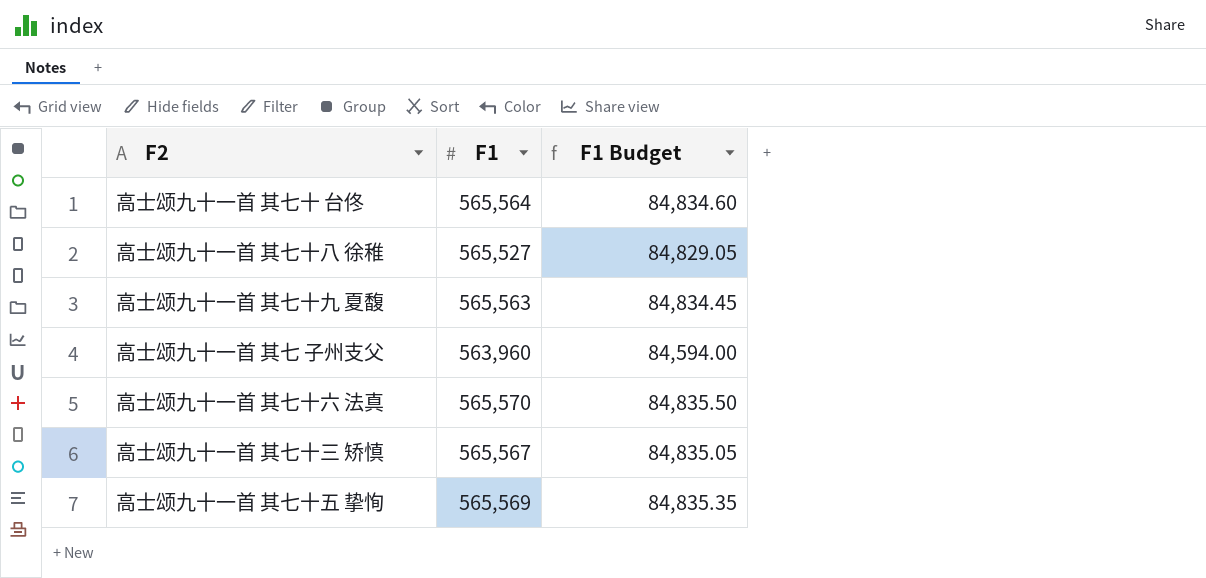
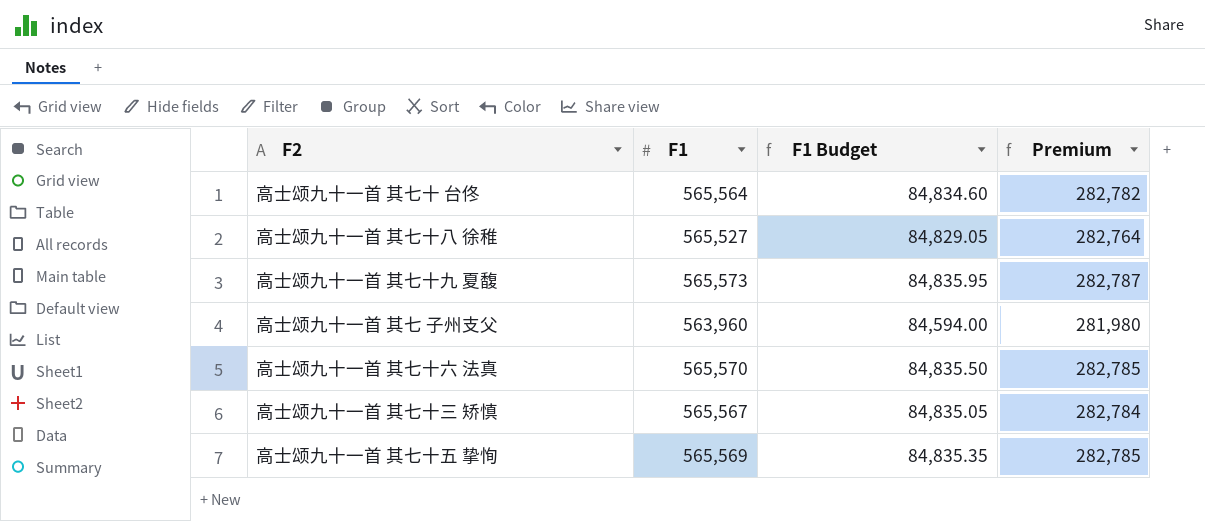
column Premium | formula: none -> [F1] * 0.5
高士颂九十一首 其七十九 夏馥 | F1: 565,563 -> 565,573
高士颂九十一首 其七十九 夏馥 | F1 Budget: 84,834.45 -> 84,835.95

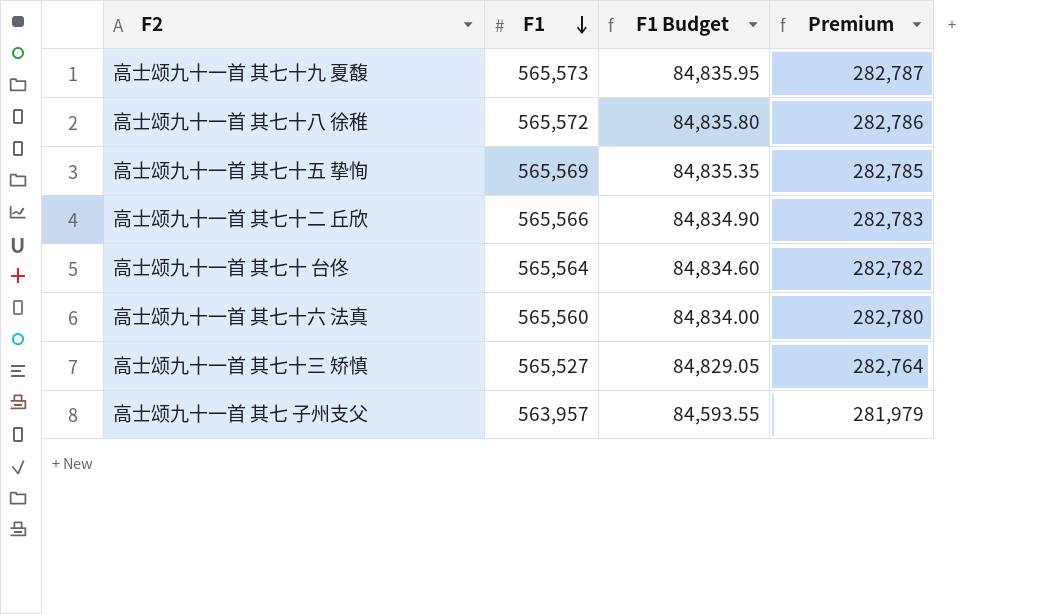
row order: none -> F1 descending
高士颂九十一首 其七十八 徐稚 | F1: 565,527 -> 565,572
高士颂九十一首 其七十八 徐稚 | F1 Budget: 84,829.05 -> 84,835.80
高士颂九十一首 其七十八 徐稚 | Premium: 282,764 -> 282,786
row 高士颂九十一首 其七十二 丘欣: none -> 565,566 | 84,834.90 | 282,783
高士颂九十一首 其七十六 法真 | F1: 565,570 -> 565,560
高士颂九十一首 其七十六 法真 | F1 Budget: 84,835.50 -> 84,834.00
高士颂九十一首 其七十六 法真 | Premium: 282,785 -> 282,780
高士颂九十一首 其七十三 矫慎 | F1: 565,567 -> 565,527
高士颂九十一首 其七十三 矫慎 | F1 Budget: 84,835.05 -> 84,829.05
高士颂九十一首 其七十三 矫慎 | Premium: 282,784 -> 282,764
高士颂九十一首 其七 子州支父 | F1: 563,960 -> 563,957
高士颂九十一首 其七 子州支父 | F1 Budget: 84,594.00 -> 84,593.55
高士颂九十一首 其七 子州支父 | Premium: 281,980 -> 281,979

